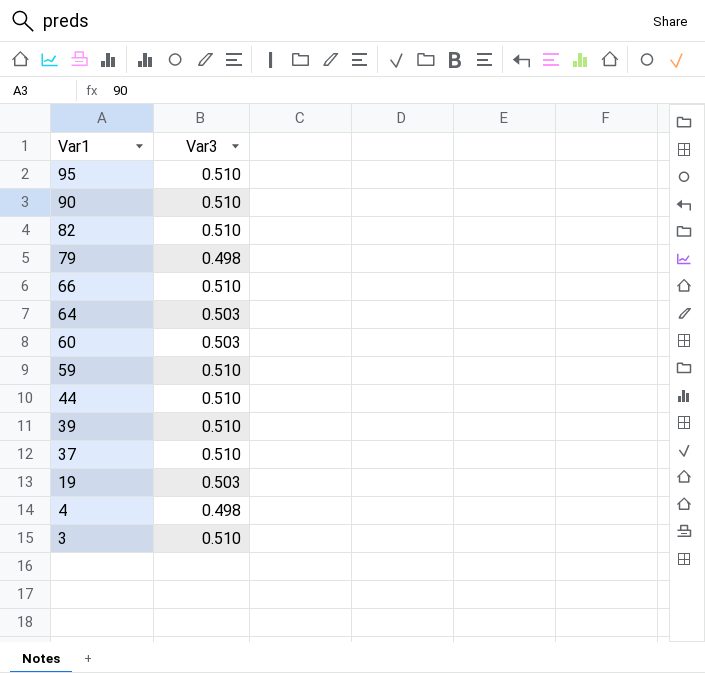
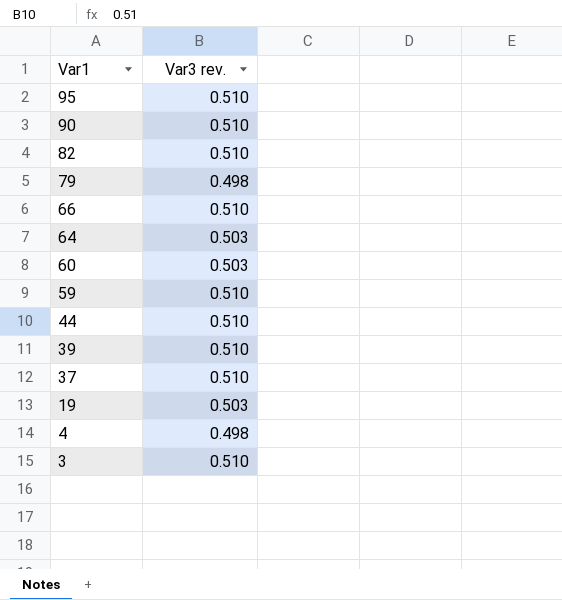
column name: Var3 -> Var3 rev.

